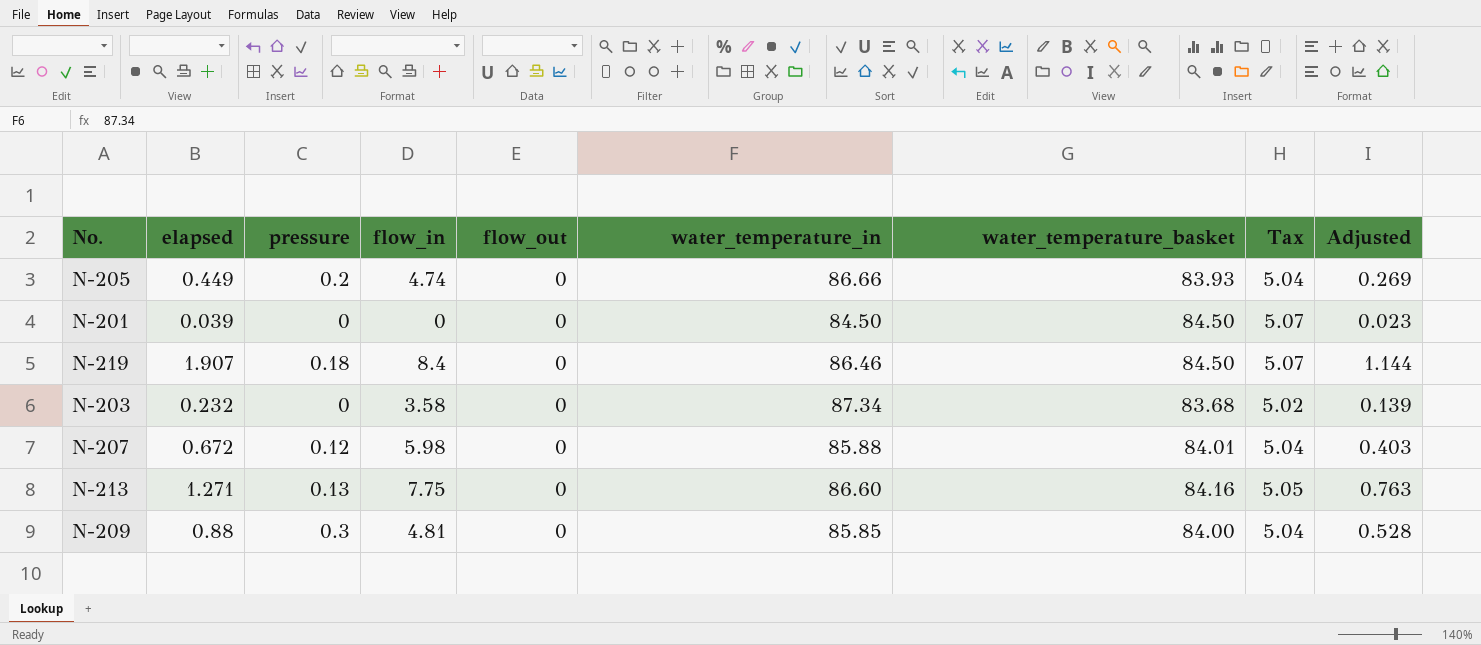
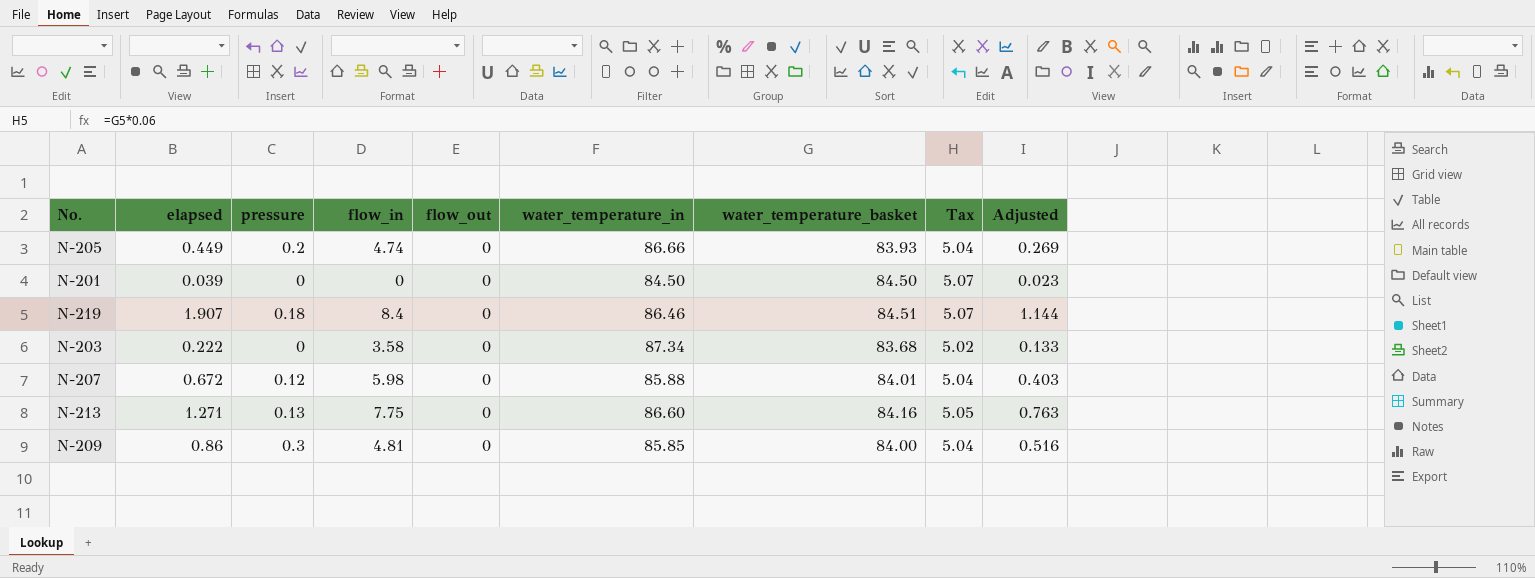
N-219 | water_temperature_basket: 84.50 -> 84.51
N-203 | elapsed: 0.232 -> 0.222
N-203 | Adjusted: 0.139 -> 0.133
N-209 | elapsed: 0.88 -> 0.86
N-209 | Adjusted: 0.528 -> 0.516

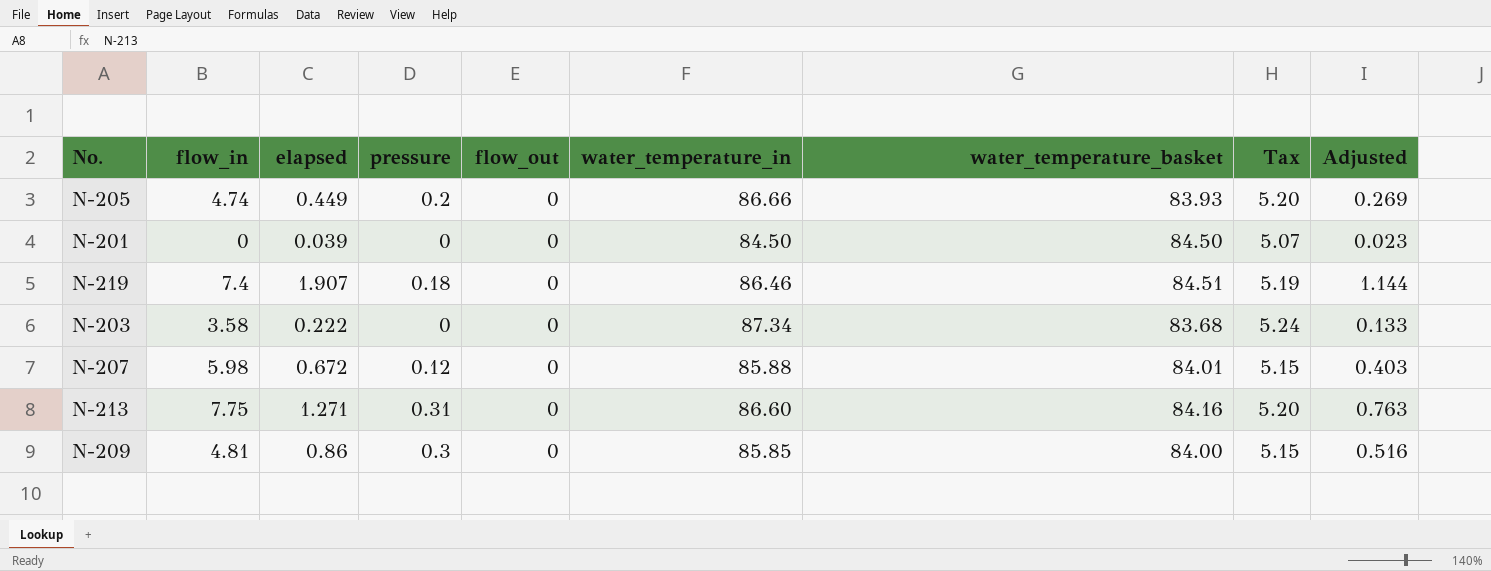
column flow_in | position: 4 -> 2
column Tax | formula: [water_temperature_basket] * 0.06 -> [water_temperature_in] * 0.06
N-219 | flow_in: 8.4 -> 7.4
N-213 | pressure: 0.13 -> 0.31

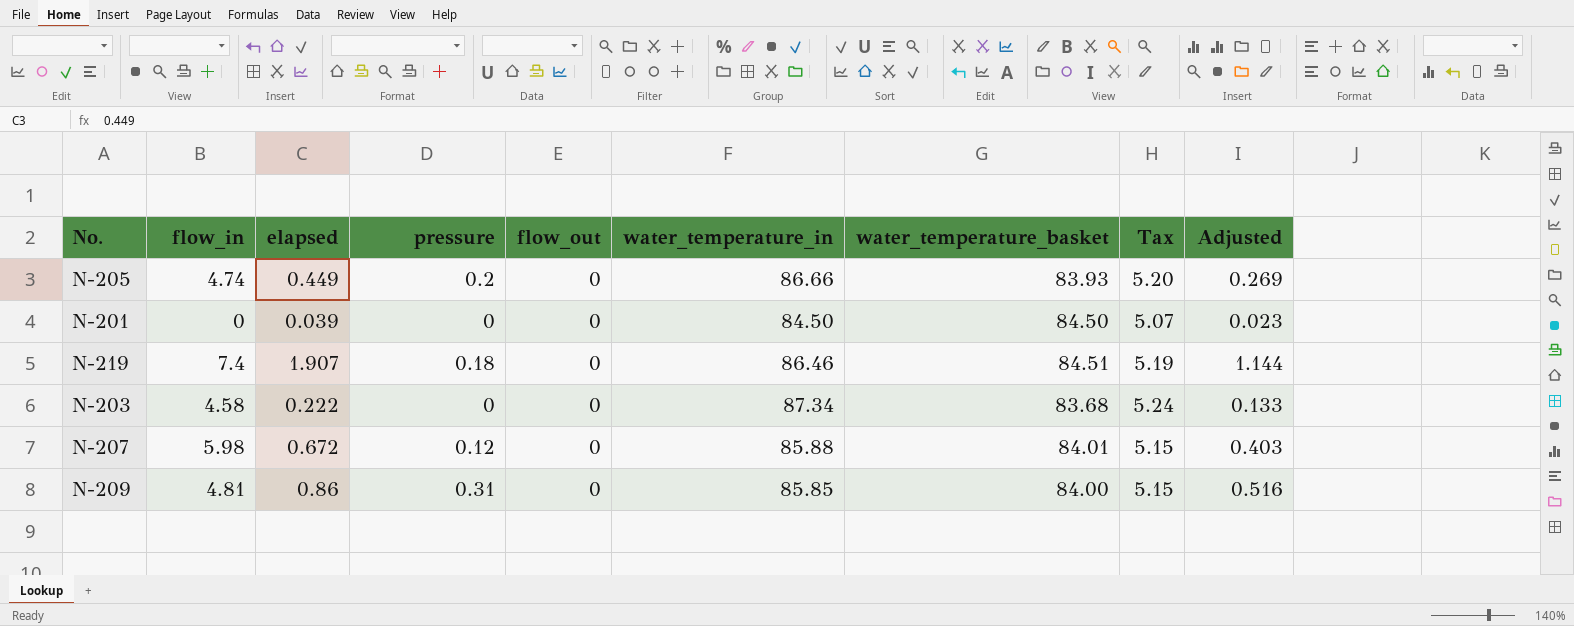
row N-213: 7.75 | 1.271 | 0.31 | 0 | 86.60 | 84.16 | 5.20 | 0.763 -> none
N-203 | flow_in: 3.58 -> 4.58
N-209 | pressure: 0.3 -> 0.31

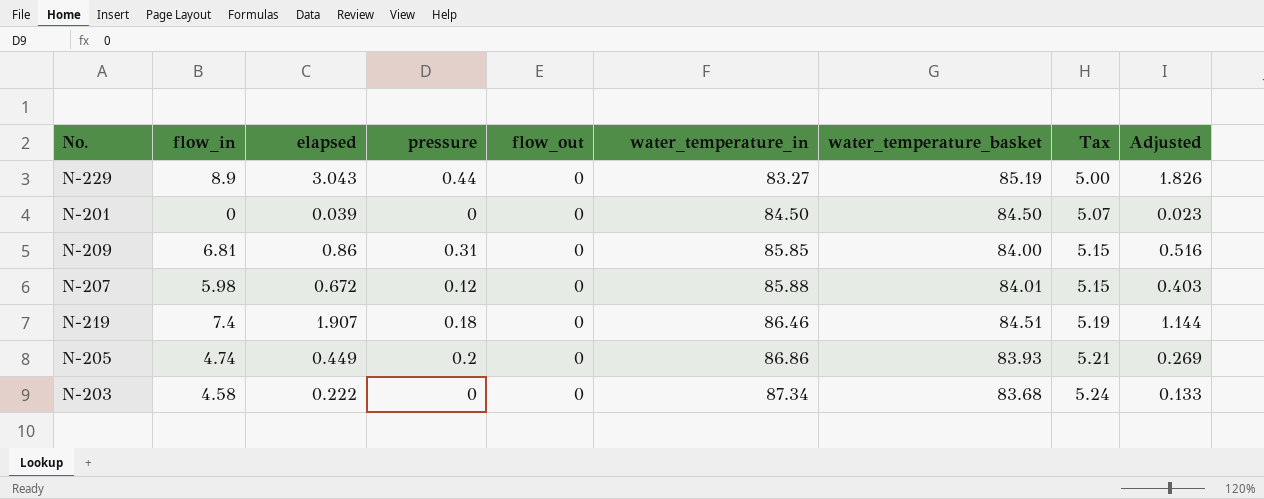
row order: none -> water_temperature_in ascending
row N-229: none -> 8.9 | 3.043 | 0.44 | 0 | 83.27 | 85.19 | 5.00 | 1.826
N-209 | flow_in: 4.81 -> 6.81
N-205 | water_temperature_in: 86.66 -> 86.86
N-205 | Tax: 5.20 -> 5.21

